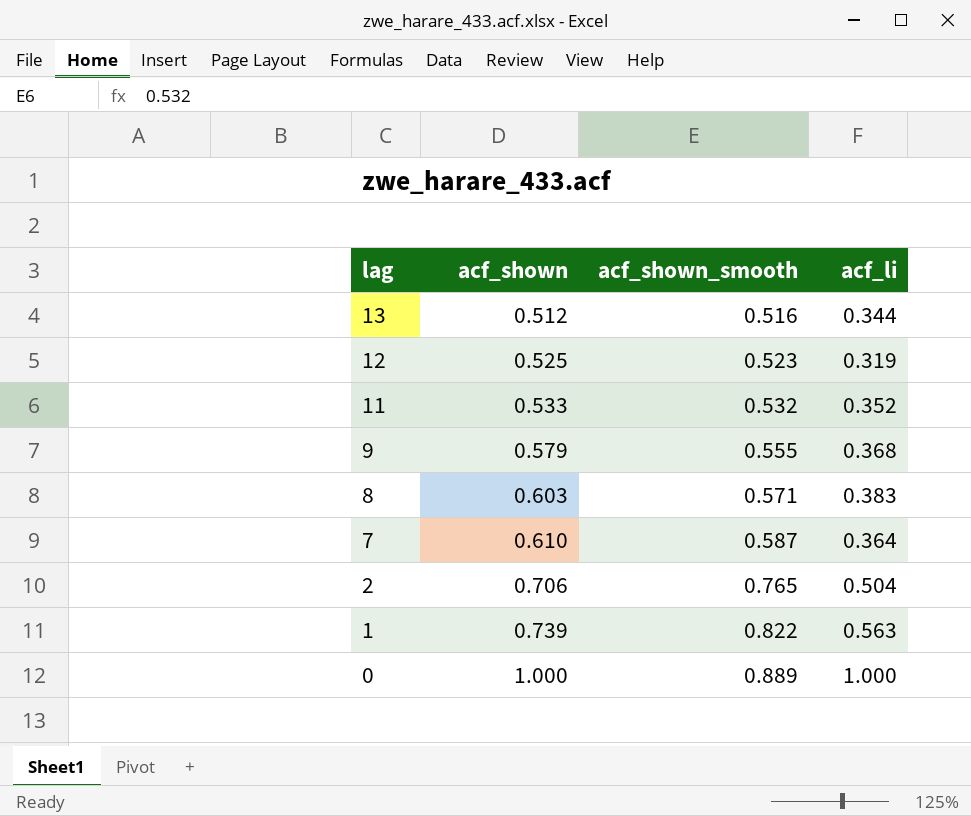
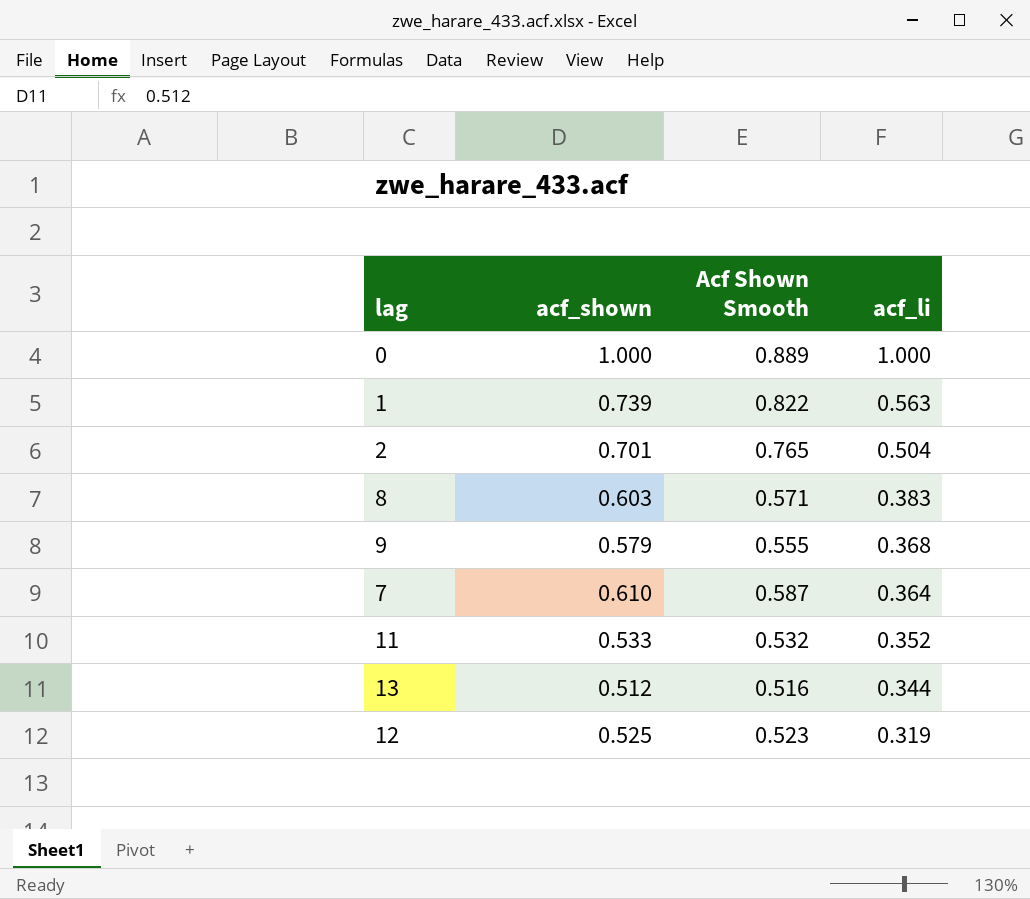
row order: lag descending -> acf_li descending
column name: acf_shown_smooth -> Acf Shown Smooth
2 | acf_shown: 0.706 -> 0.701

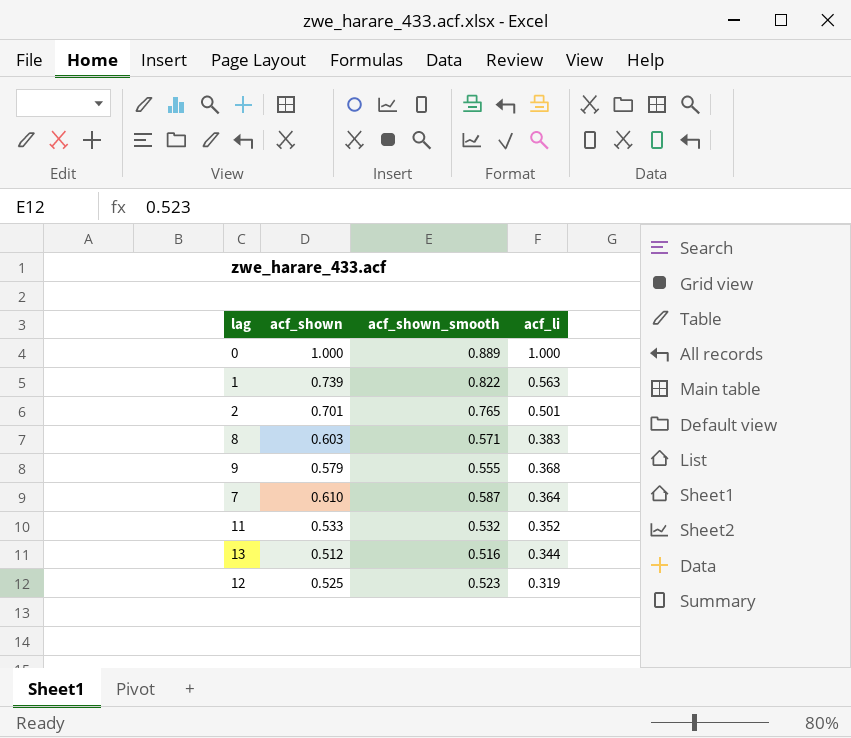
column name: Acf Shown Smooth -> acf_shown_smooth
2 | acf_li: 0.504 -> 0.501

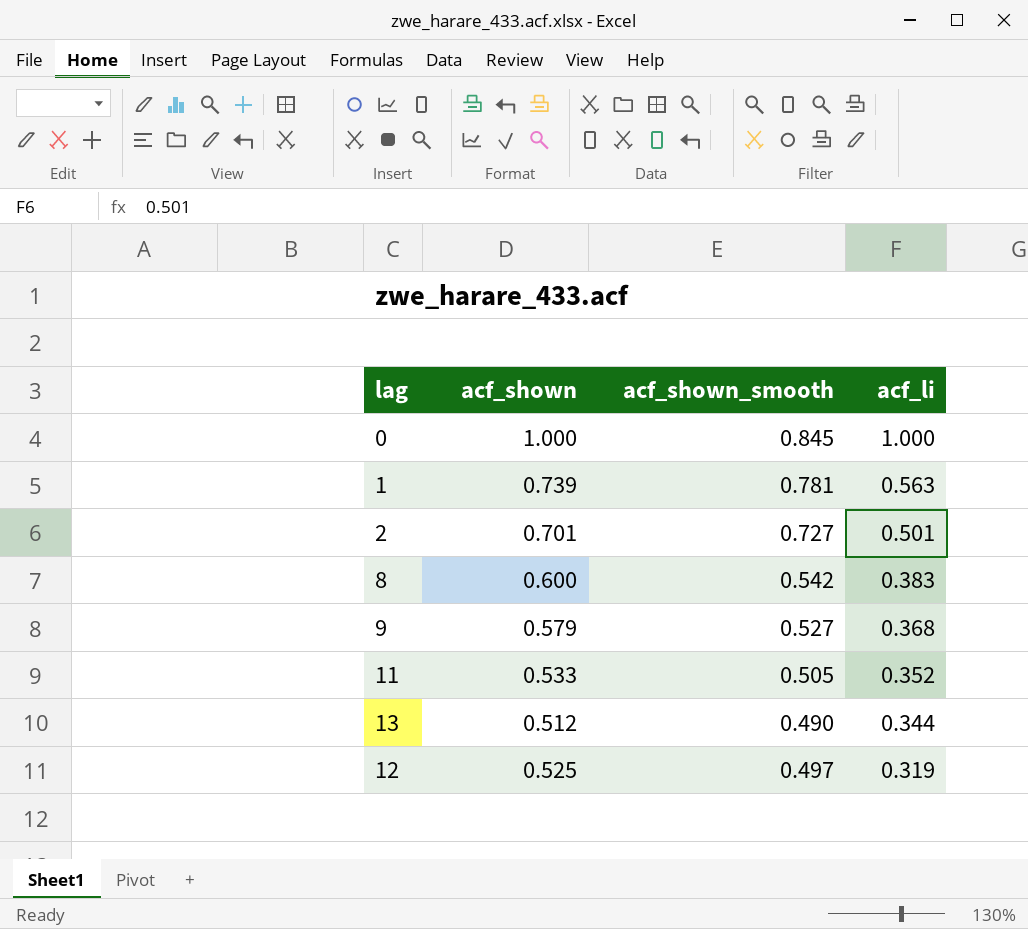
row 7: 0.610 | 0.587 | 0.364 -> none
0 | acf_shown_smooth: 0.889 -> 0.845
1 | acf_shown_smooth: 0.822 -> 0.781
2 | acf_shown_smooth: 0.765 -> 0.727
8 | acf_shown: 0.603 -> 0.600
8 | acf_shown_smooth: 0.571 -> 0.542
9 | acf_shown_smooth: 0.555 -> 0.527
11 | acf_shown_smooth: 0.532 -> 0.505
13 | acf_shown_smooth: 0.516 -> 0.490
12 | acf_shown_smooth: 0.523 -> 0.497

